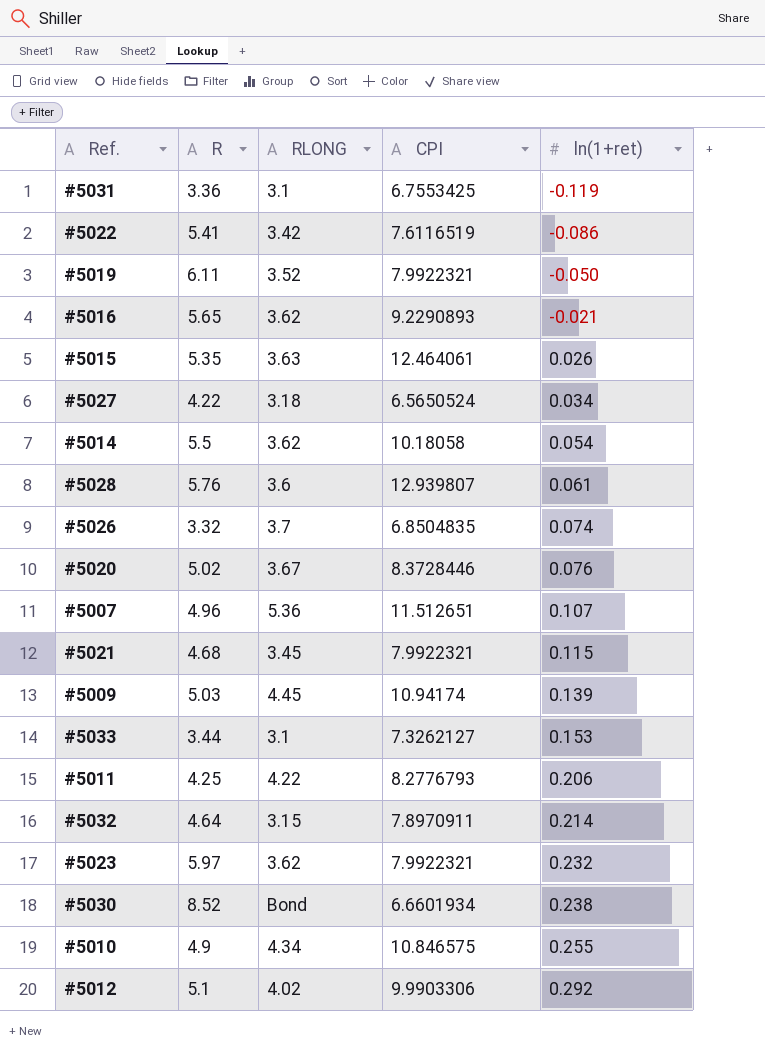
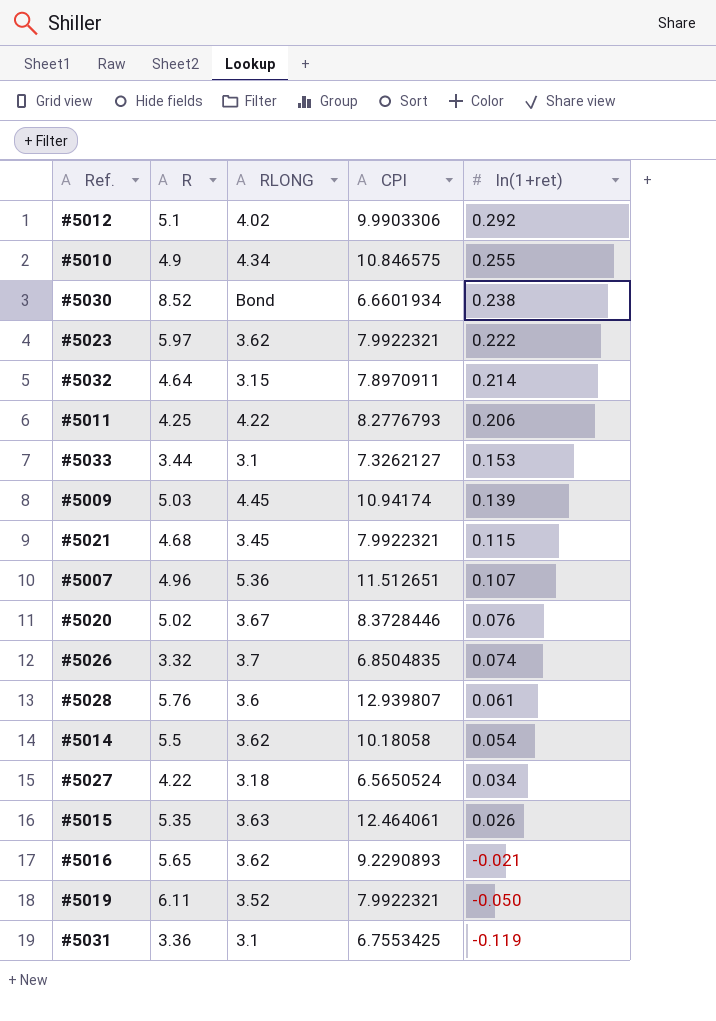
row order: ln(1+ret) ascending -> ln(1+ret) descending
row #5022: 5.41 | 3.42 | 7.6116519 | -0.086 -> none
#5023 | ln(1+ret): 0.232 -> 0.222

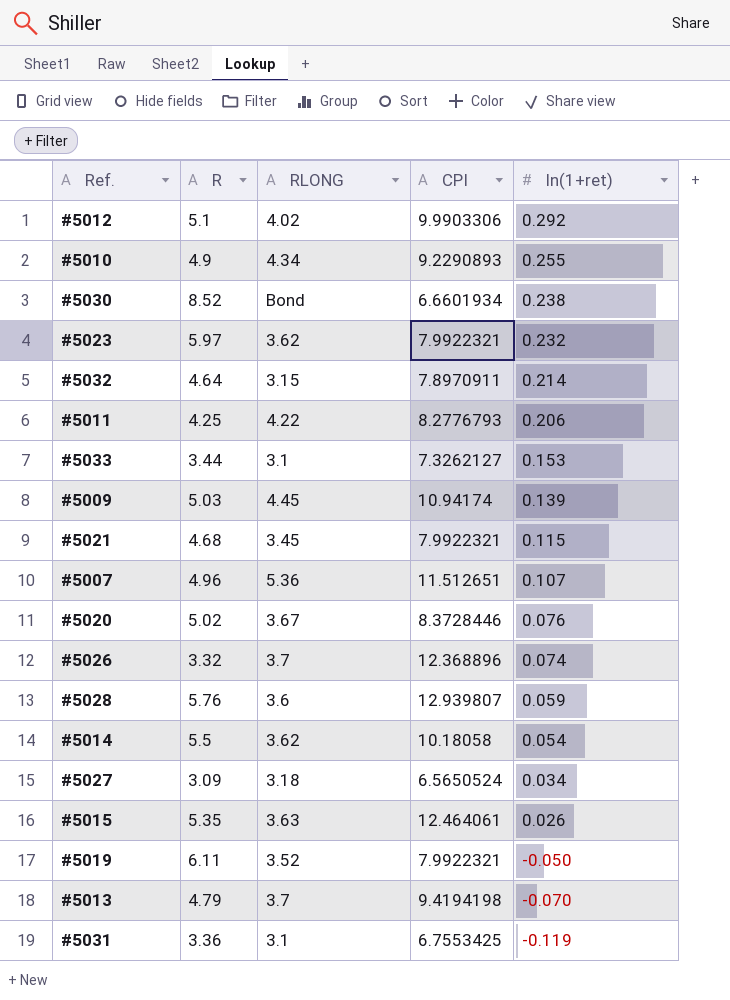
row #5016: 5.65 | 3.62 | 9.2290893 | -0.021 -> none
#5010 | CPI: 10.846575 -> 9.2290893
#5023 | ln(1+ret): 0.222 -> 0.232
#5026 | CPI: 6.8504835 -> 12.368896
#5028 | ln(1+ret): 0.061 -> 0.059
#5027 | R: 4.22 -> 3.09
row #5013: none -> 4.79 | 3.7 | 9.4194198 | -0.070

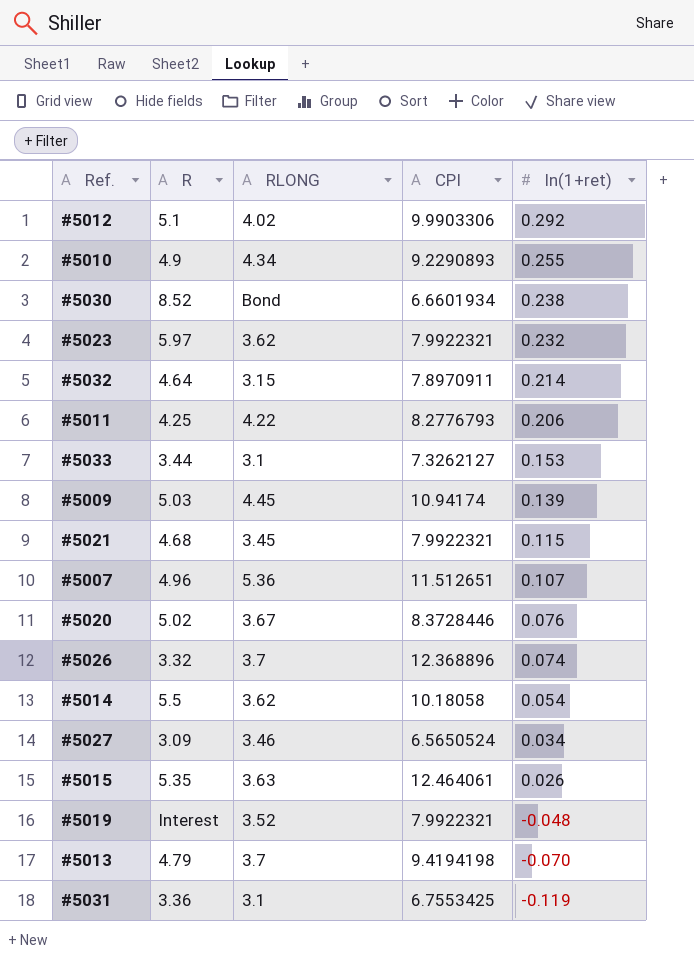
row #5028: 5.76 | 3.6 | 12.939807 | 0.059 -> none
#5027 | RLONG: 3.18 -> 3.46
#5019 | R: 6.11 -> Interest
#5019 | ln(1+ret): -0.050 -> -0.048

